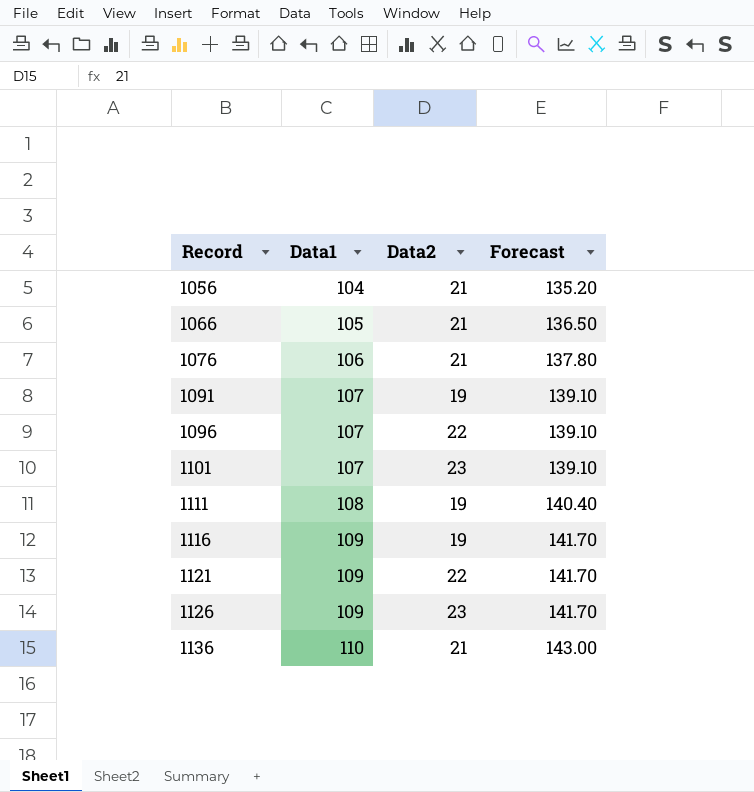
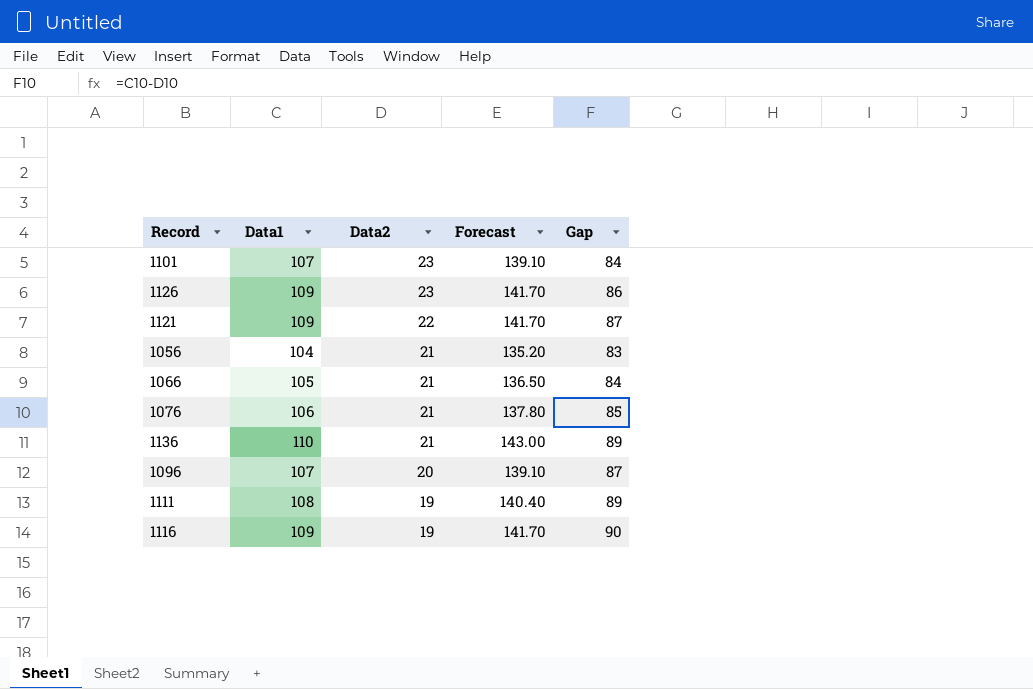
row order: Record ascending -> Data2 descending
column Gap | formula: none -> [Data1] - [Data2]
row 1091: 107 | 19 | 139.10 -> none
1096 | Data2: 22 -> 20

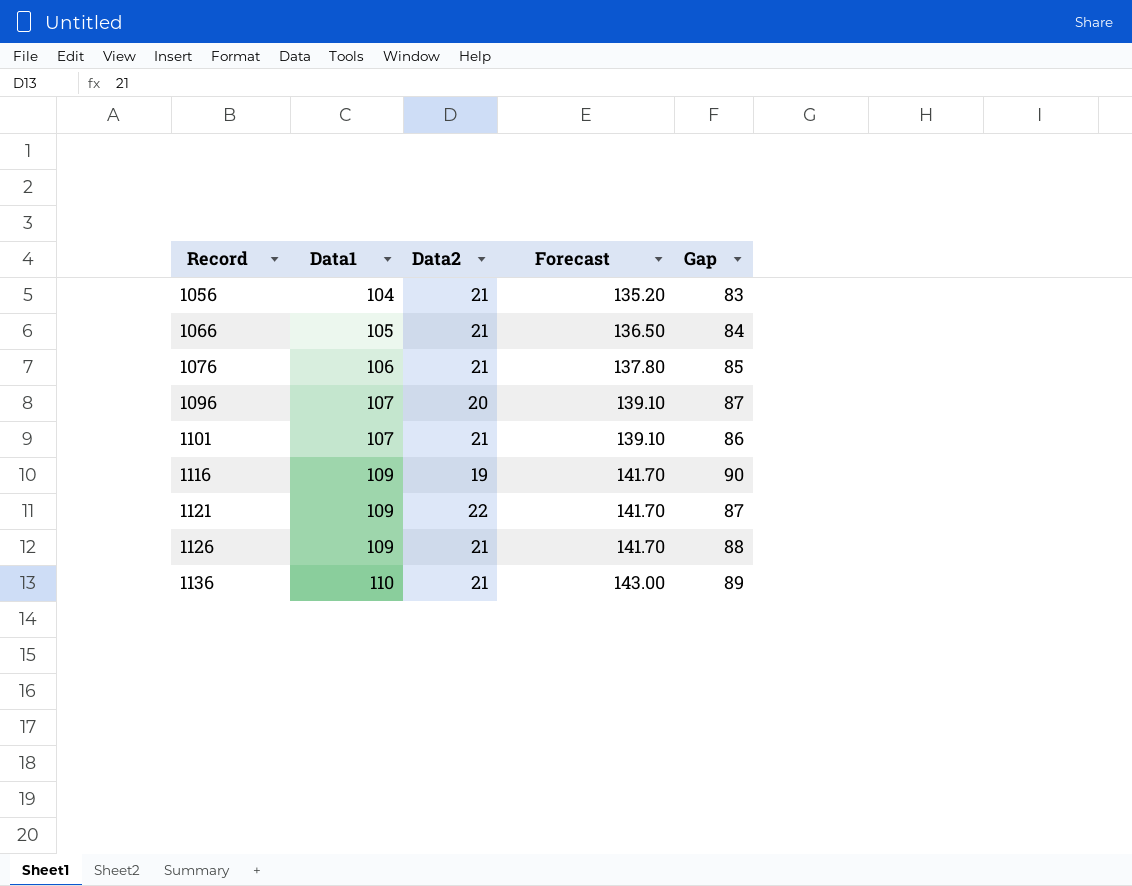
row order: Data2 descending -> Record ascending
row 1111: 108 | 19 | 140.40 | 89 -> none
1101 | Data2: 23 -> 21
1101 | Gap: 84 -> 86
1126 | Data2: 23 -> 21
1126 | Gap: 86 -> 88

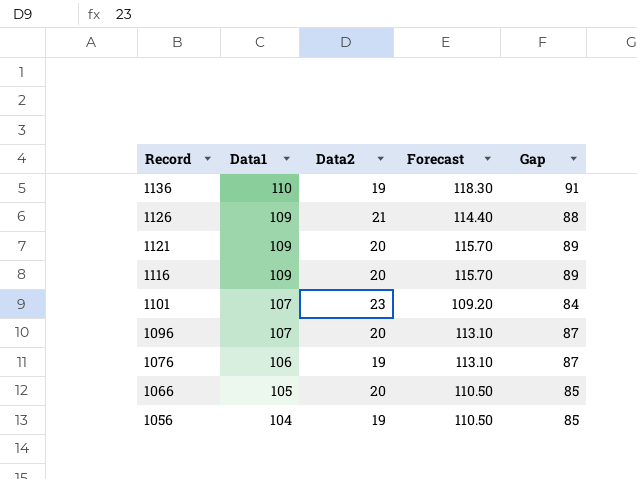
row order: Record ascending -> Record descending
column Forecast | formula: [Data1] * 1.3 -> [Gap] * 1.3
1136 | Data2: 21 -> 19
1136 | Gap: 89 -> 91
1121 | Data2: 22 -> 20
1121 | Gap: 87 -> 89
1116 | Data2: 19 -> 20
1116 | Gap: 90 -> 89
1101 | Data2: 21 -> 23
1101 | Gap: 86 -> 84
1076 | Data2: 21 -> 19
1076 | Gap: 85 -> 87
1066 | Data2: 21 -> 20
1066 | Gap: 84 -> 85
1056 | Data2: 21 -> 19
1056 | Gap: 83 -> 85

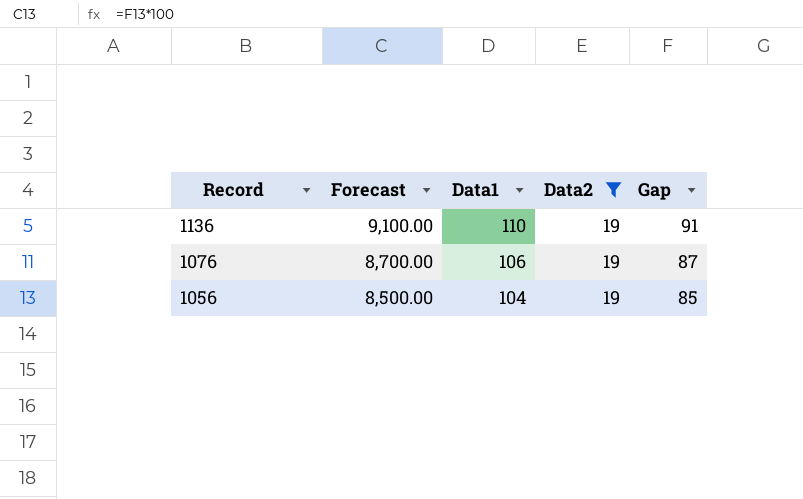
filter: none -> Data2 = 19
column Forecast | formula: [Gap] * 1.3 -> [Gap] * 100
column Forecast | position: 4 -> 2

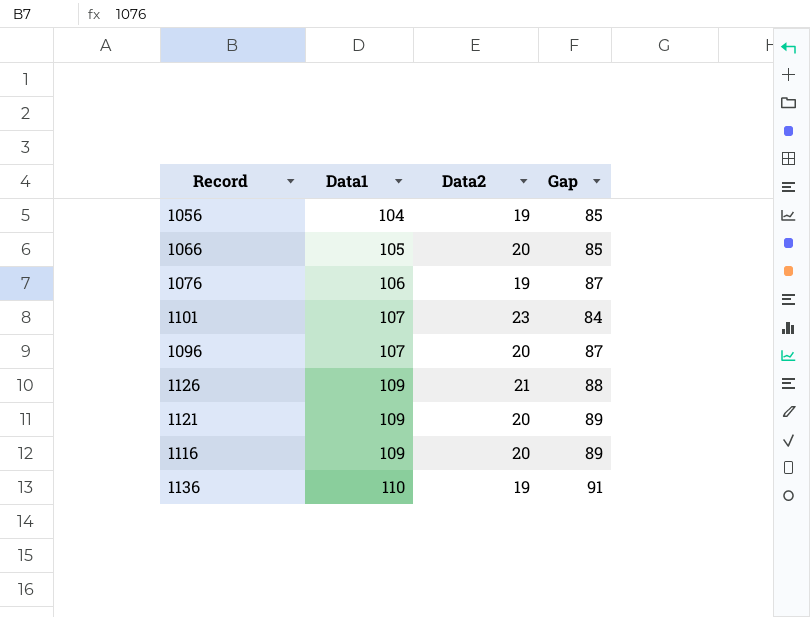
filter: Data2 = 19 -> none
row order: Record descending -> Data1 ascending
column Forecast | formula: [Gap] * 100 -> none

